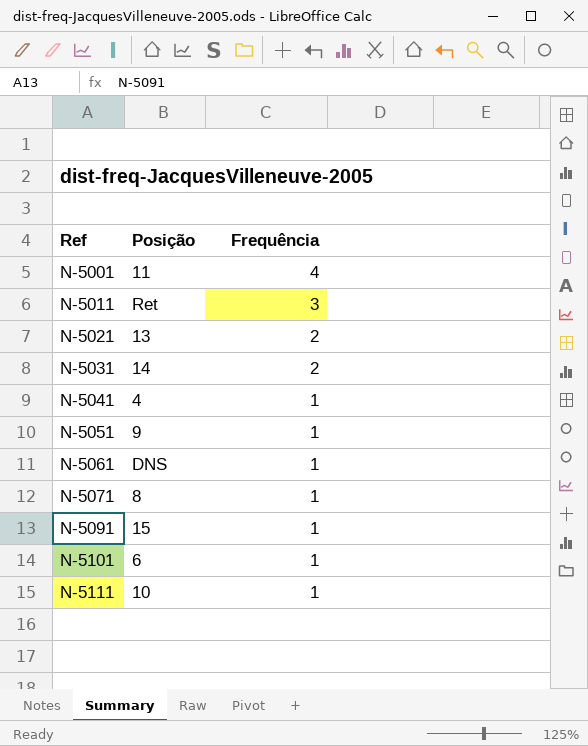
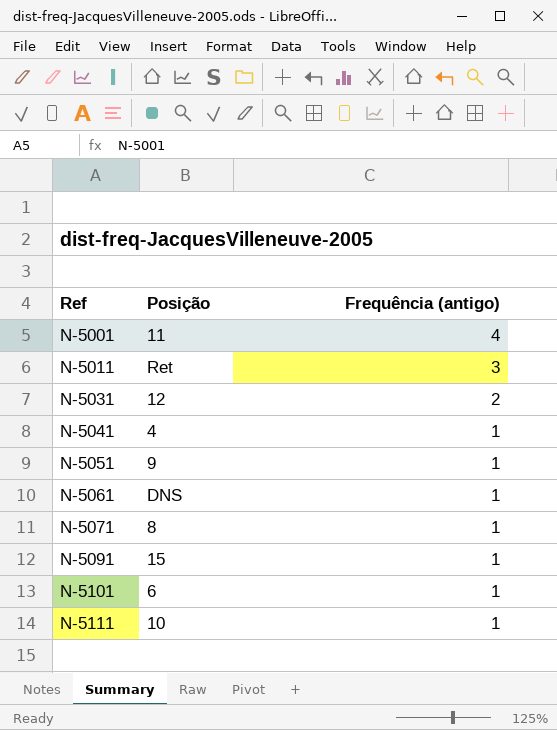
column name: Frequência -> Frequência (antigo)
row N-5021: 13 | 2 -> none
N-5031 | Posição: 14 -> 12

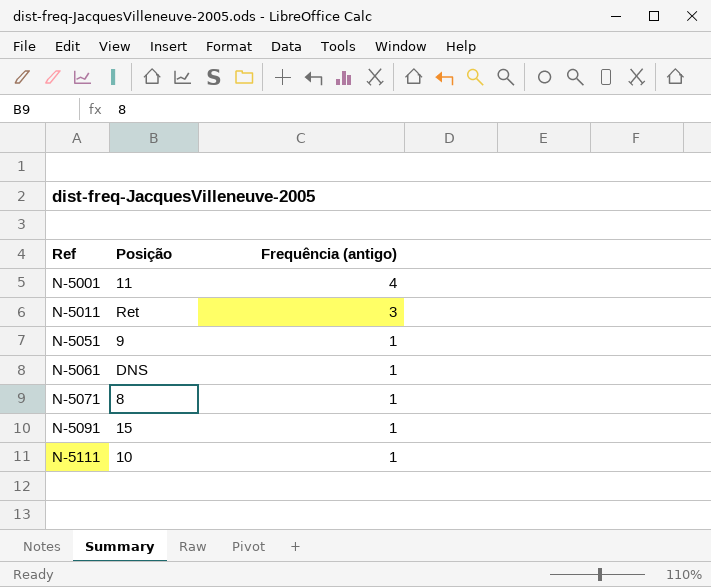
row N-5031: 12 | 2 -> none
row N-5041: 4 | 1 -> none
row N-5101: 6 | 1 -> none

